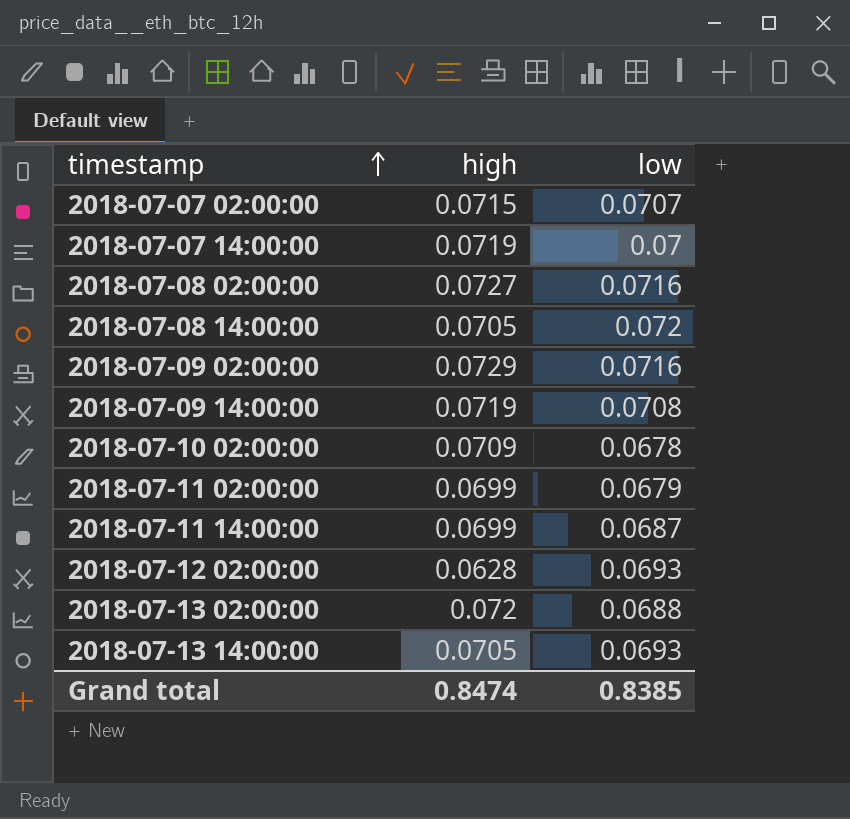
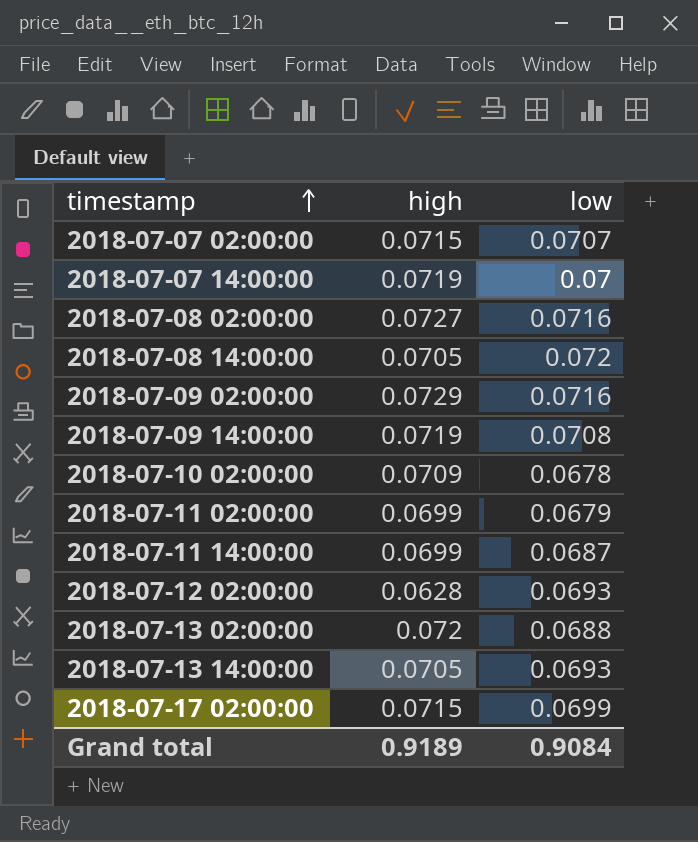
row 2018-07-17 02:00:00: none -> 0.0715 | 0.0699
Grand total | high: 0.8474 -> 0.9189
Grand total | low: 0.8385 -> 0.9084

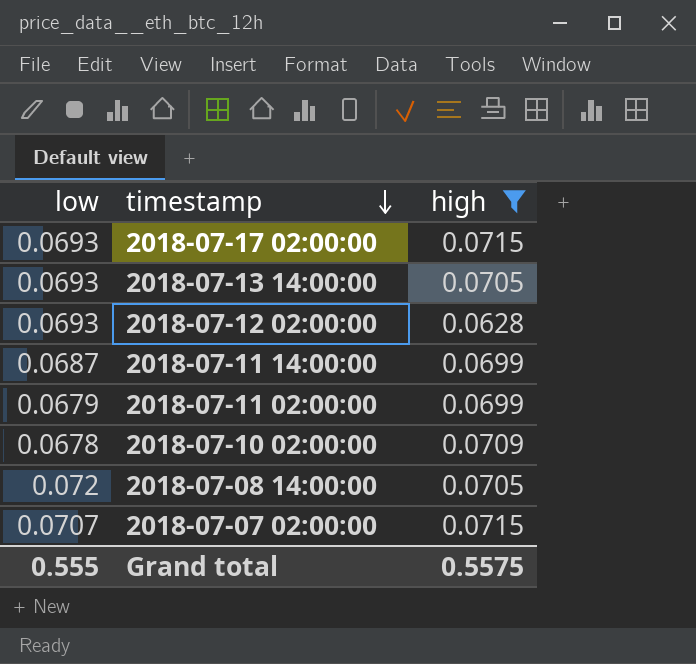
filter: none -> high <= 0.0715
row order: timestamp ascending -> timestamp descending
column low | position: 3 -> 1
2018-07-17 02:00:00 | low: 0.0699 -> 0.0693
Grand total | low: 0.9084 -> 0.555
Grand total | high: 0.9189 -> 0.5575

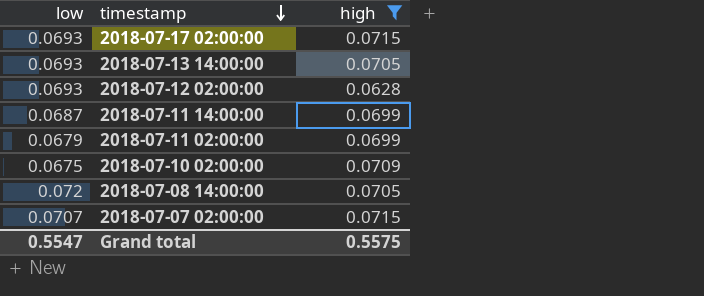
2018-07-10 02:00:00 | low: 0.0678 -> 0.0675
Grand total | low: 0.555 -> 0.5547

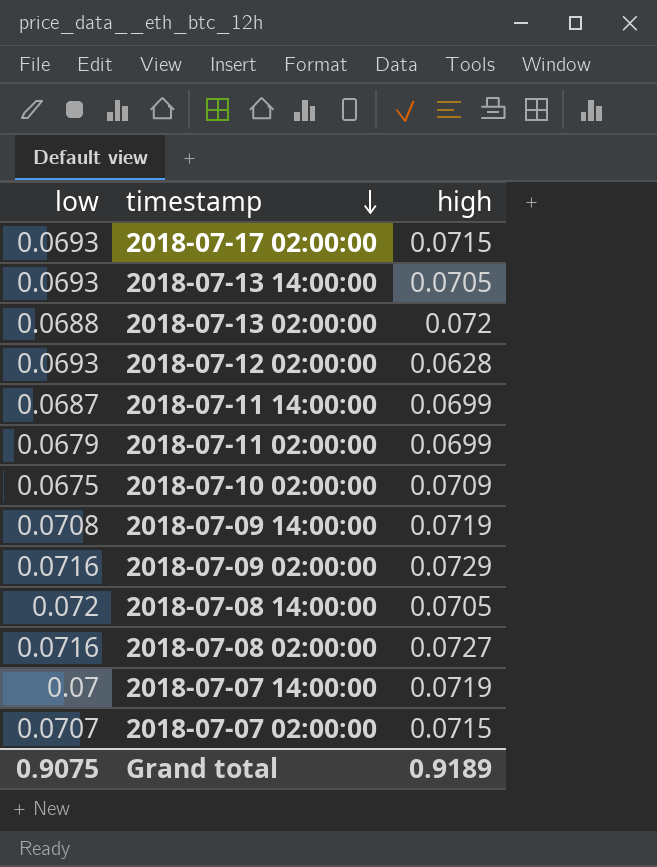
filter: high <= 0.0715 -> none
Grand total | low: 0.5547 -> 0.9075
Grand total | high: 0.5575 -> 0.9189

